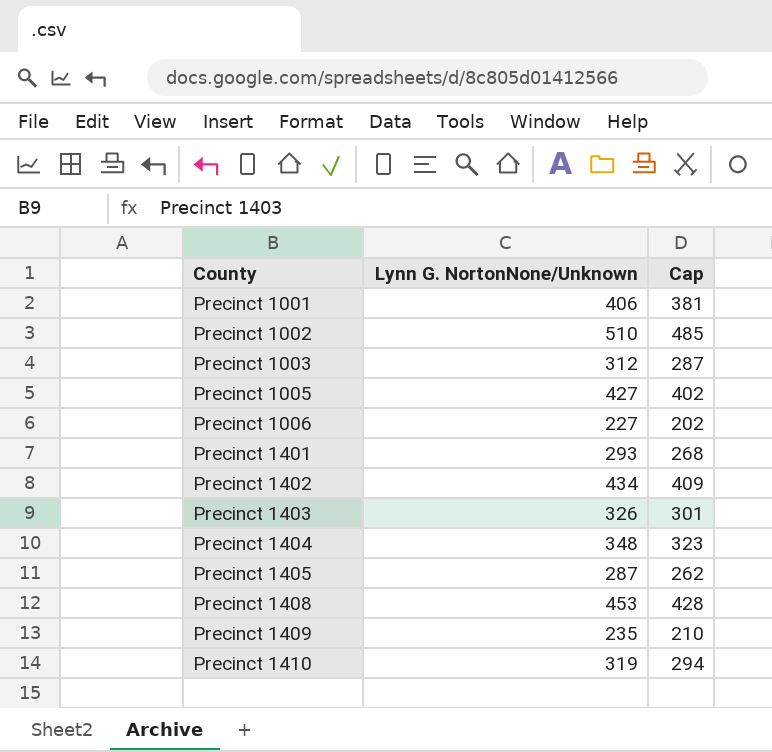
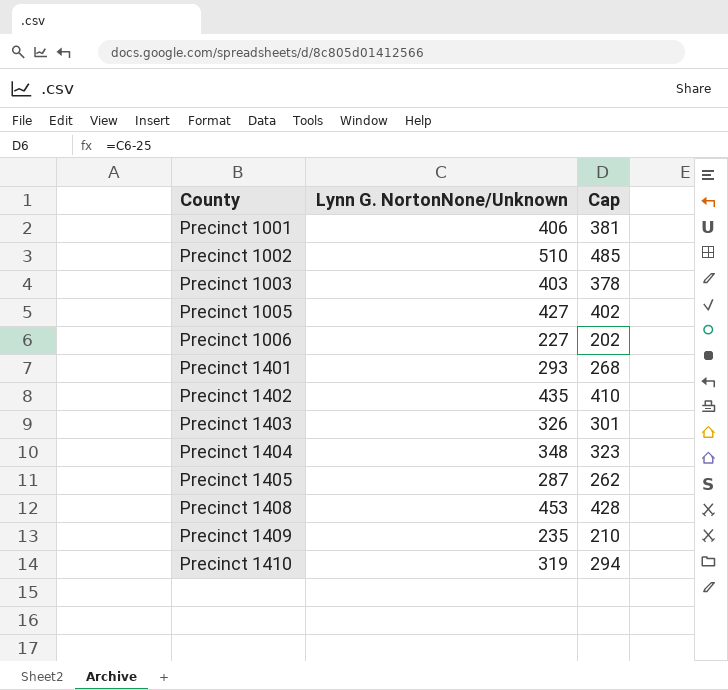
Precinct 1003 | Lynn G. NortonNone/Unknown: 312 -> 403
Precinct 1003 | Cap: 287 -> 378
Precinct 1402 | Lynn G. NortonNone/Unknown: 434 -> 435
Precinct 1402 | Cap: 409 -> 410

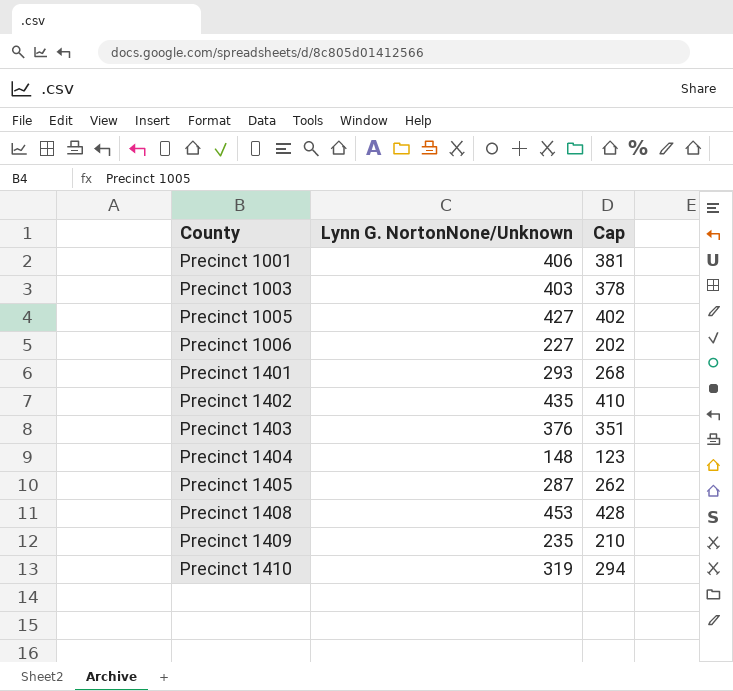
row Precinct 1002: 510 | 485 -> none
Precinct 1403 | Lynn G. NortonNone/Unknown: 326 -> 376
Precinct 1403 | Cap: 301 -> 351
Precinct 1404 | Lynn G. NortonNone/Unknown: 348 -> 148
Precinct 1404 | Cap: 323 -> 123

